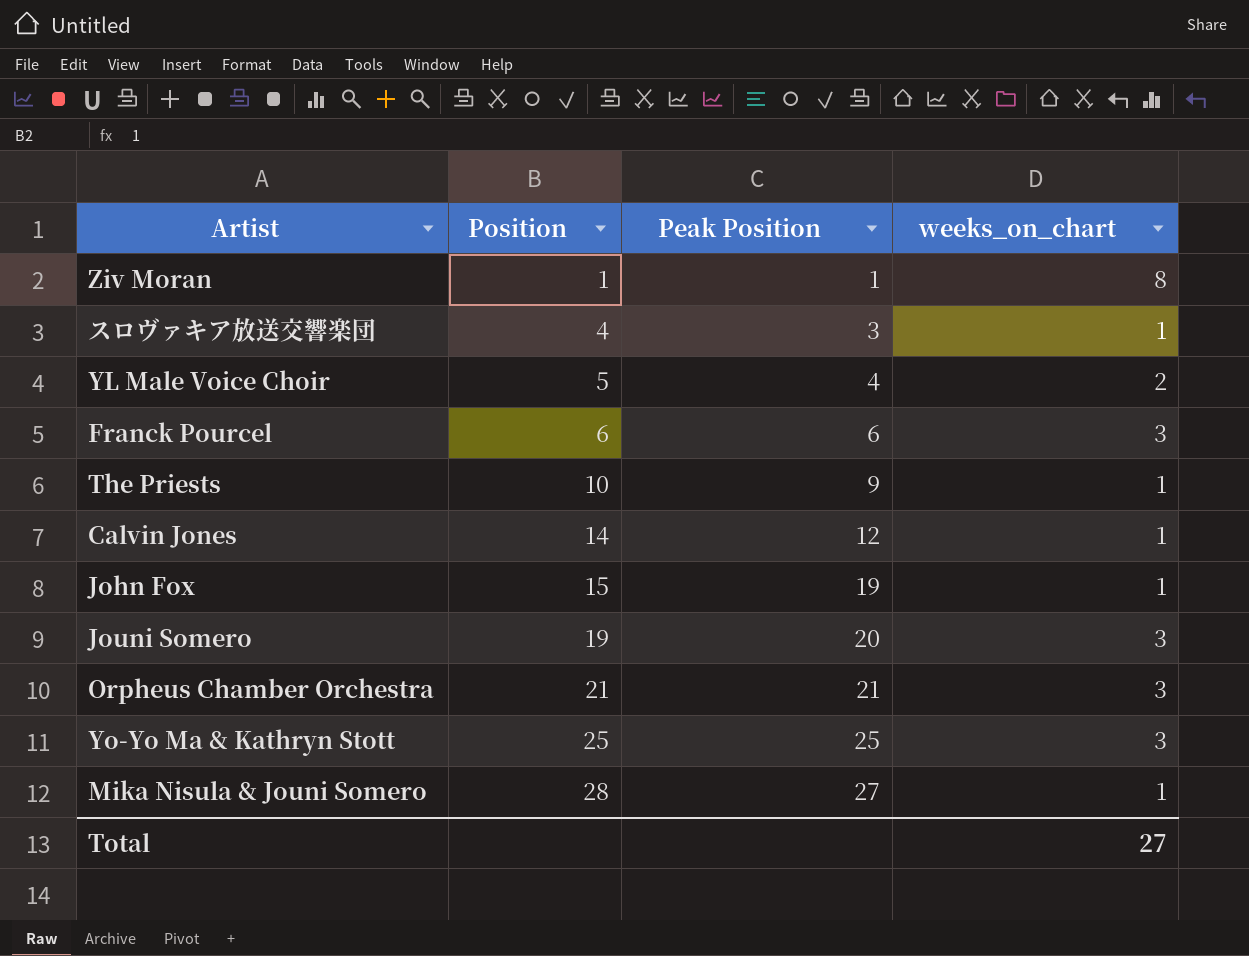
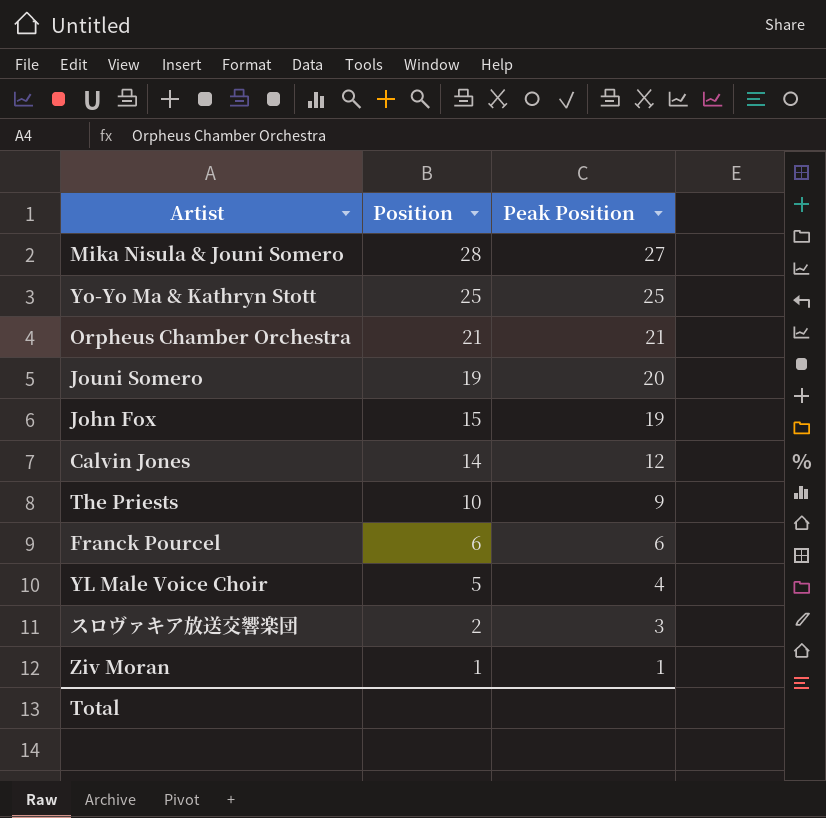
row order: Position ascending -> Position descending
column weeks_on_chart | position: 4 -> none
スロヴァキア放送交響楽団 | Position: 4 -> 2

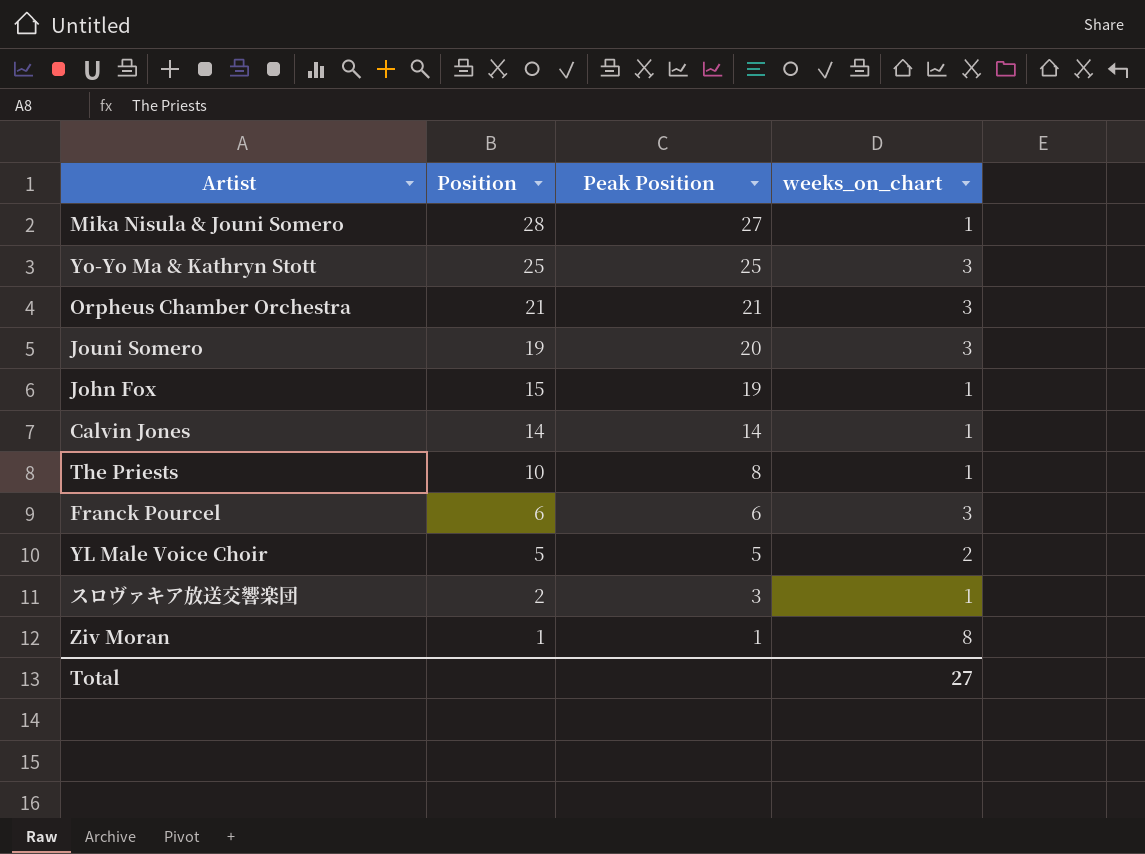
column weeks_on_chart | position: none -> 4
Calvin Jones | Peak Position: 12 -> 14
The Priests | Peak Position: 9 -> 8
YL Male Voice Choir | Peak Position: 4 -> 5

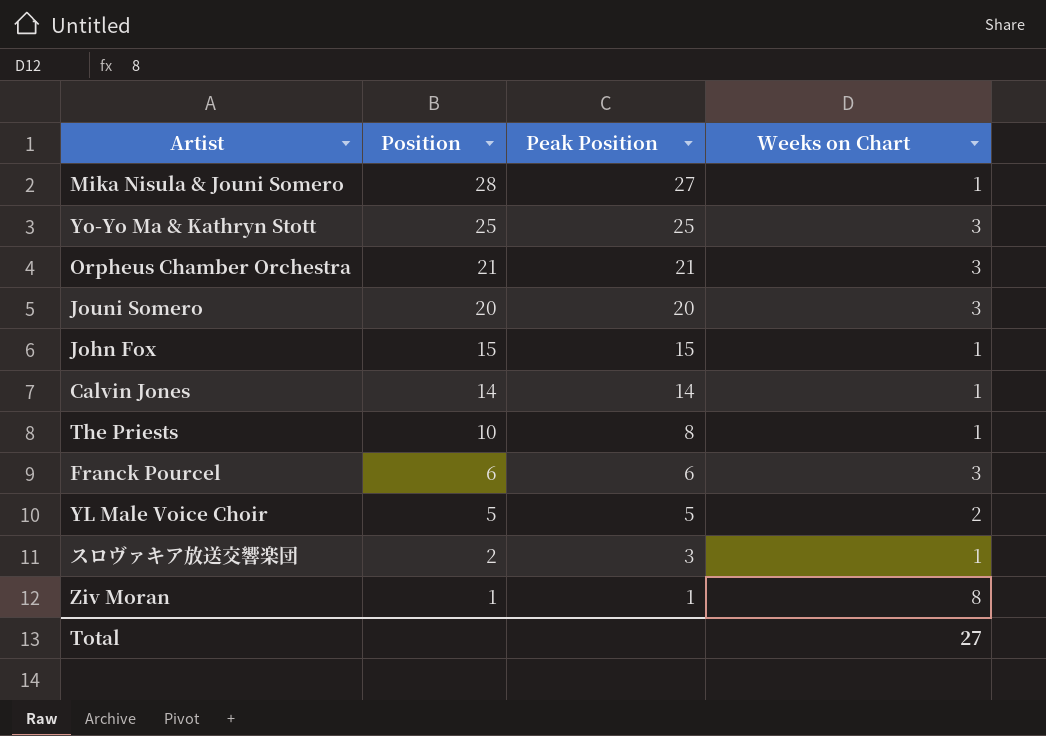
column name: weeks_on_chart -> Weeks on Chart
Jouni Somero | Position: 19 -> 20
John Fox | Peak Position: 19 -> 15

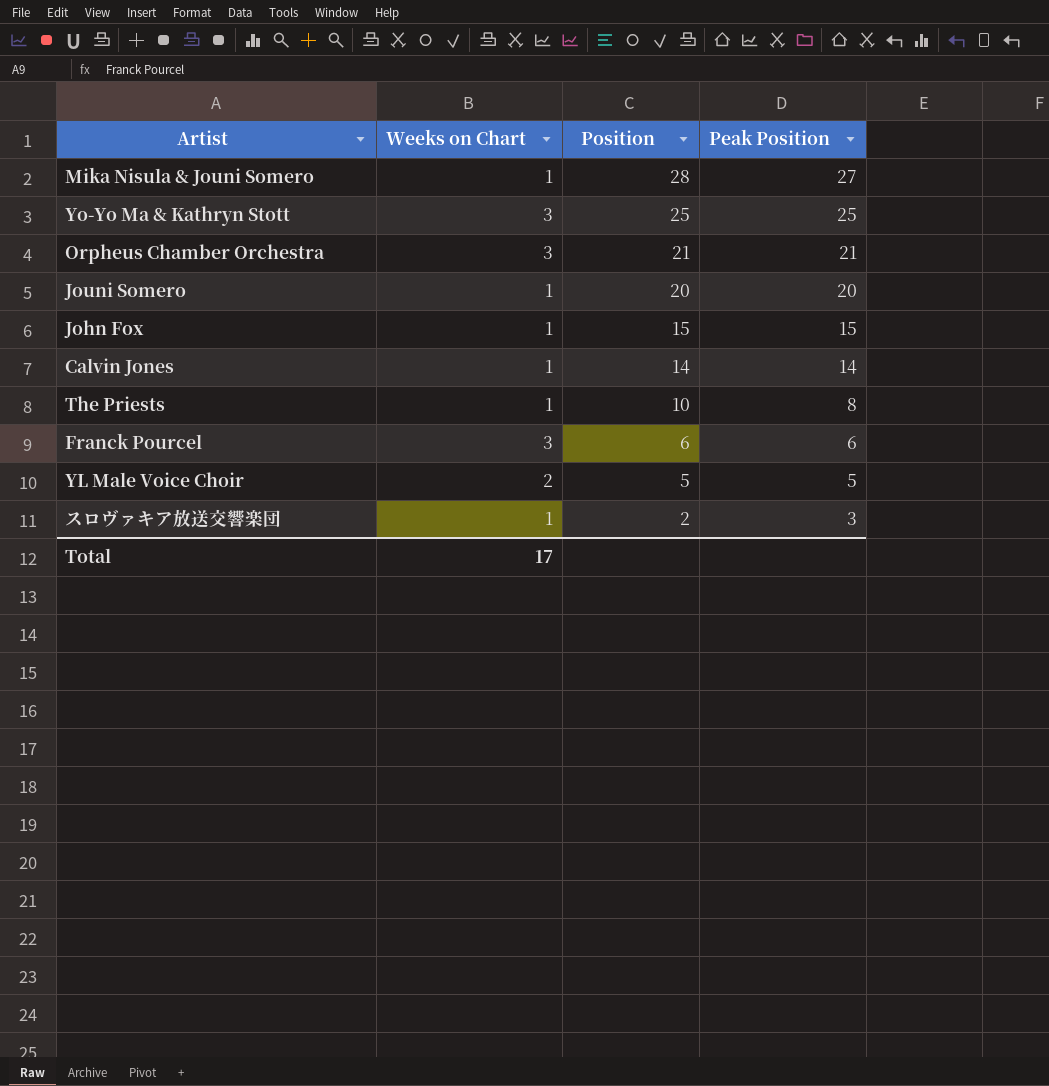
column Weeks on Chart | position: 4 -> 2
row Ziv Moran: 1 | 1 | 8 -> none
Jouni Somero | Weeks on Chart: 3 -> 1
Total | Weeks on Chart: 27 -> 17

